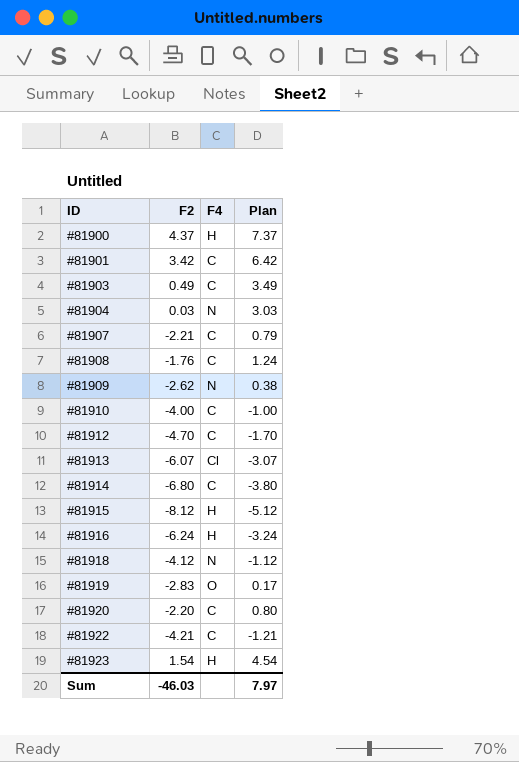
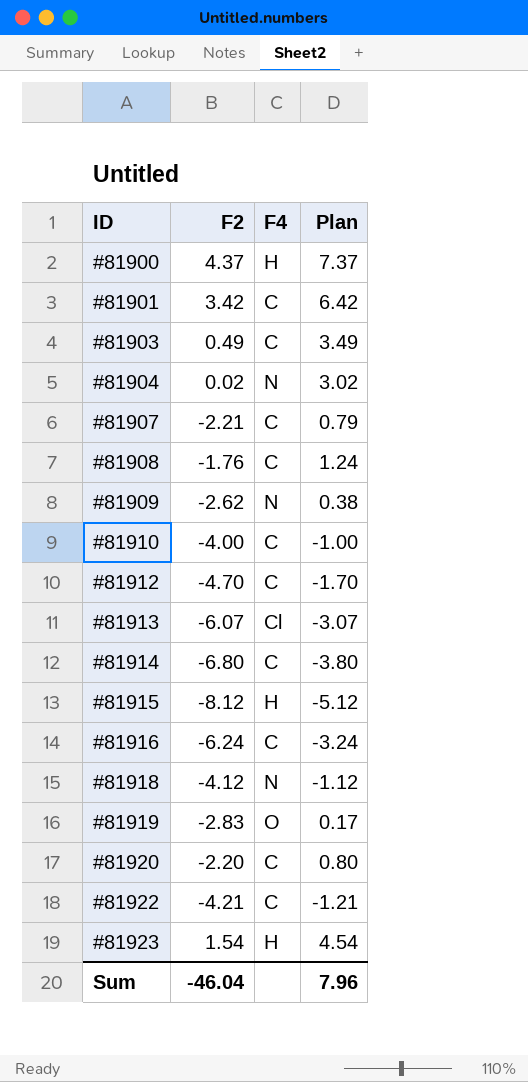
#81904 | F2: 0.03 -> 0.02
#81904 | Plan: 3.03 -> 3.02
#81916 | F4: H -> C
Sum | F2: -46.03 -> -46.04
Sum | Plan: 7.97 -> 7.96

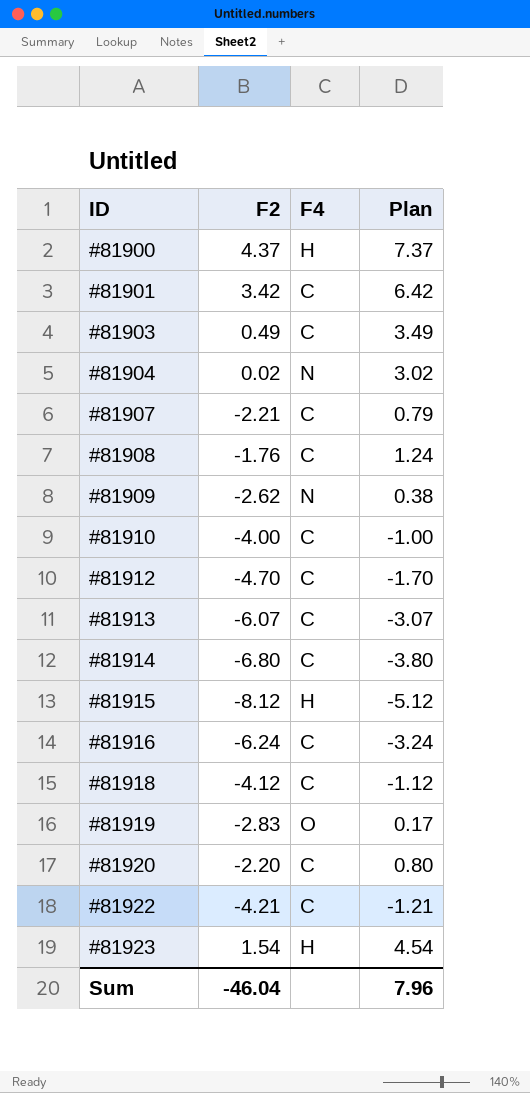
#81913 | F4: Cl -> C
#81918 | F4: N -> C

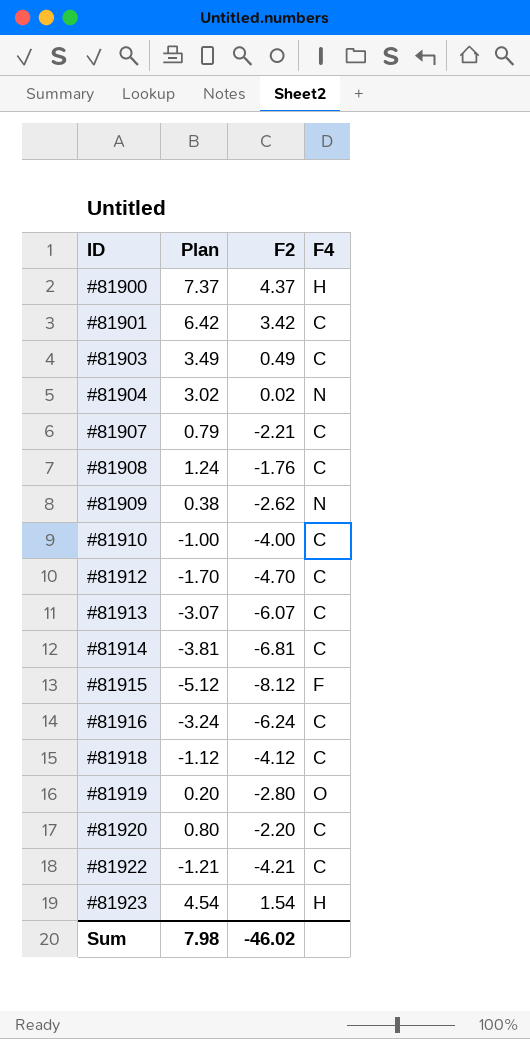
column Plan | position: 4 -> 2
#81914 | Plan: -3.80 -> -3.81
#81914 | F2: -6.80 -> -6.81
#81915 | F4: H -> F
#81919 | Plan: 0.17 -> 0.20
#81919 | F2: -2.83 -> -2.80
Sum | Plan: 7.96 -> 7.98
Sum | F2: -46.04 -> -46.02

